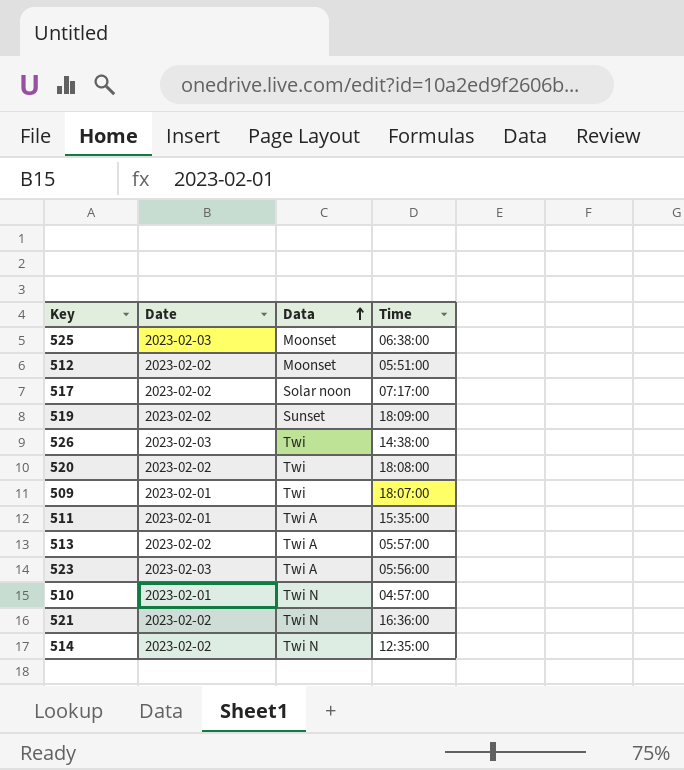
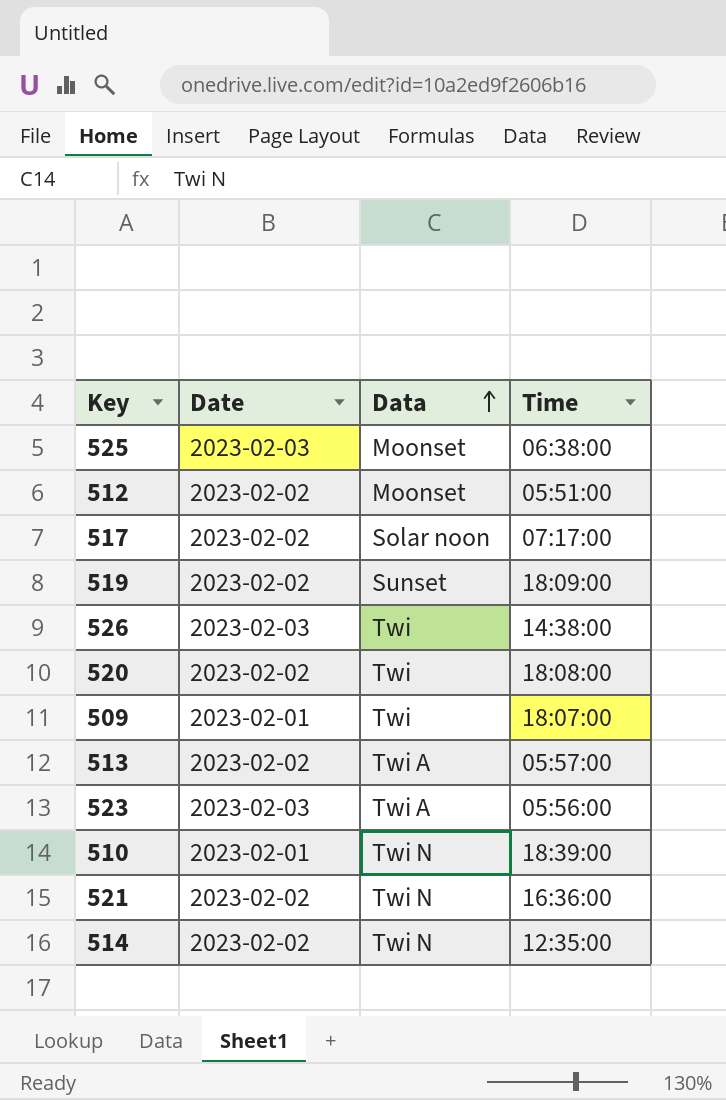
row 511: 2023-02-01 | Twi A | 15:35:00 -> none
510 | Time: 04:57:00 -> 18:39:00

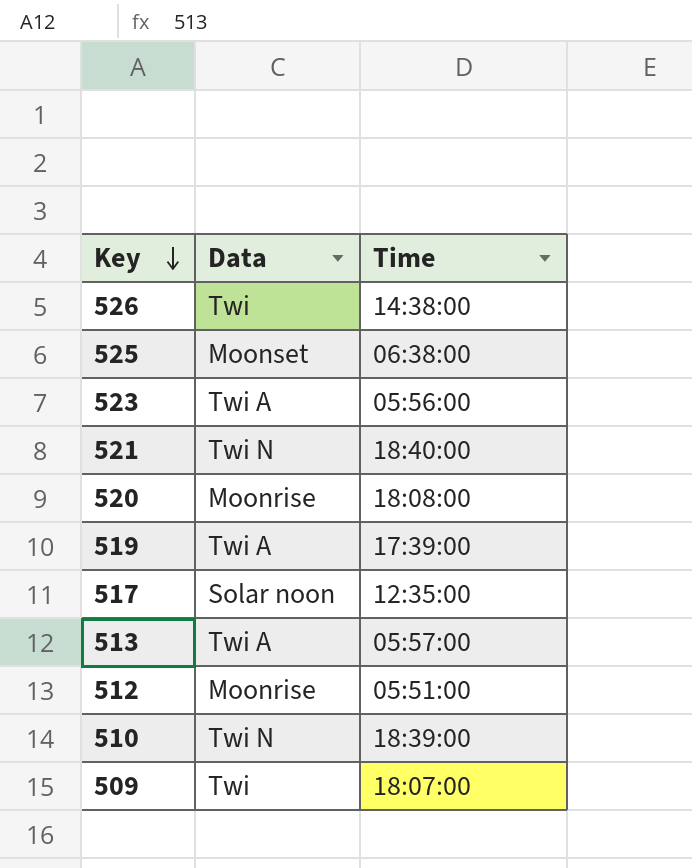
row order: Data ascending -> Key descending
column Date | position: 2 -> none
row 514: 2023-02-02 | Twi N | 12:35:00 -> none
521 | Time: 16:36:00 -> 18:40:00
520 | Data: Twi -> Moonrise
519 | Data: Sunset -> Twi A
519 | Time: 18:09:00 -> 17:39:00
517 | Time: 07:17:00 -> 12:35:00
512 | Data: Moonset -> Moonrise

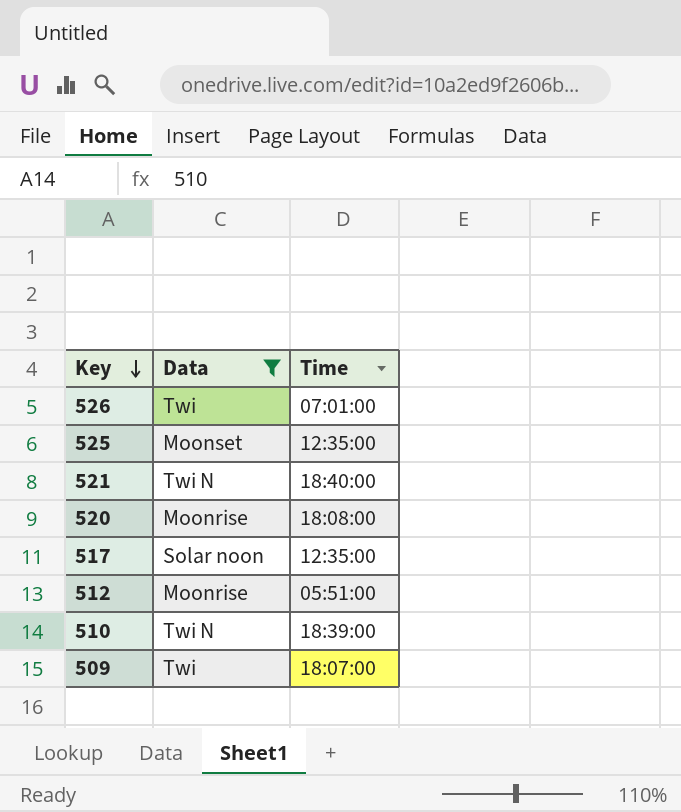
filter: none -> Data != Twi A
526 | Time: 14:38:00 -> 07:01:00
525 | Time: 06:38:00 -> 12:35:00

